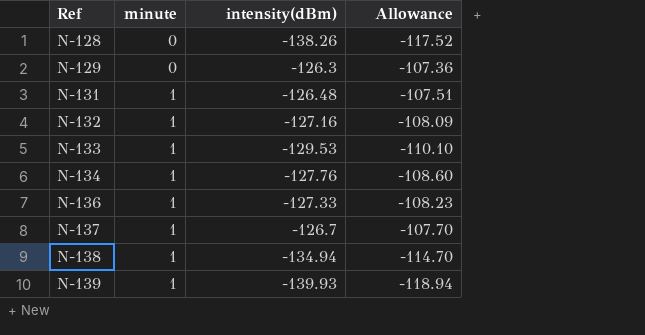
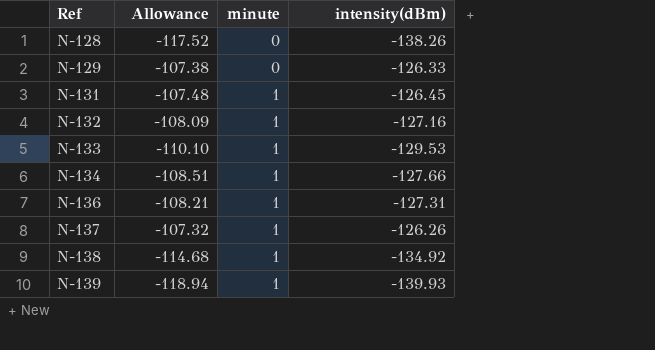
column Allowance | position: 4 -> 2
N-129 | Allowance: -107.36 -> -107.38
N-129 | intensity(dBm): -126.3 -> -126.33
N-131 | Allowance: -107.51 -> -107.48
N-131 | intensity(dBm): -126.48 -> -126.45
N-134 | Allowance: -108.60 -> -108.51
N-134 | intensity(dBm): -127.76 -> -127.66
N-136 | Allowance: -108.23 -> -108.21
N-136 | intensity(dBm): -127.33 -> -127.31
N-137 | Allowance: -107.70 -> -107.32
N-137 | intensity(dBm): -126.7 -> -126.26
N-138 | Allowance: -114.70 -> -114.68
N-138 | intensity(dBm): -134.94 -> -134.92

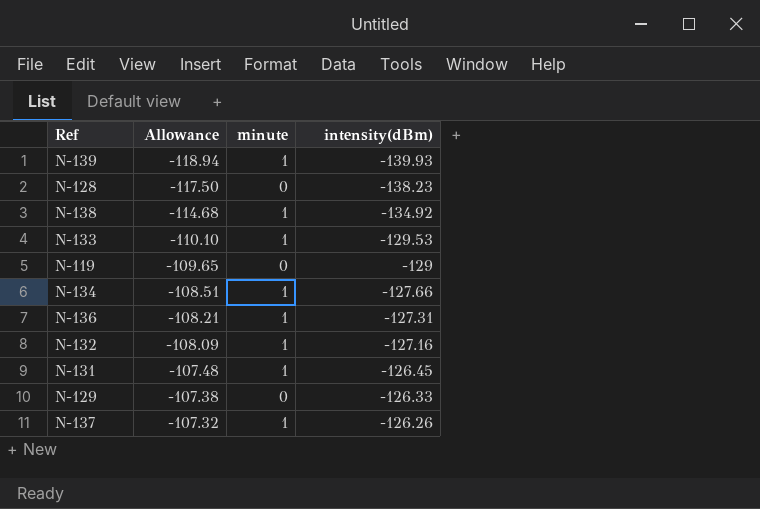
row order: Ref ascending -> Allowance ascending
N-128 | Allowance: -117.52 -> -117.50
N-128 | intensity(dBm): -138.26 -> -138.23
row N-119: none -> -109.65 | 0 | -129

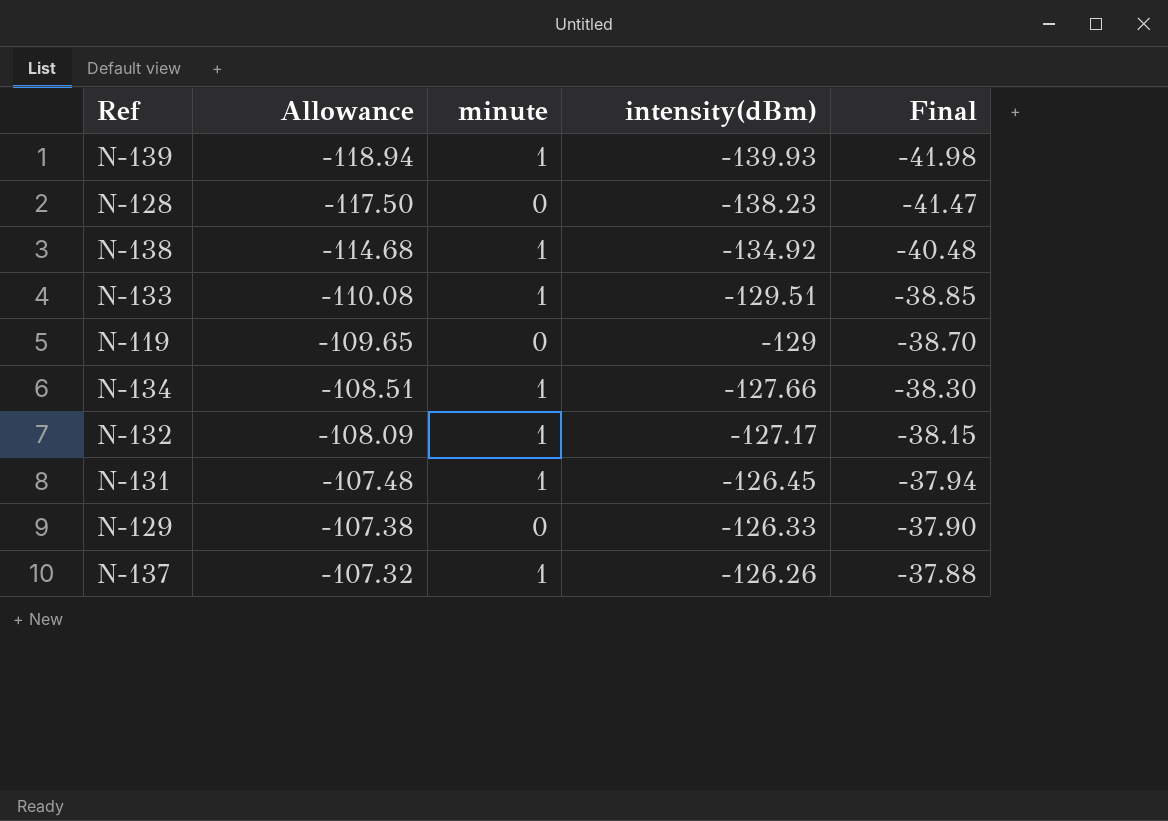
column Final | formula: none -> [intensity(dBm)] * 0.3
row N-136: -108.21 | 1 | -127.31 -> none
N-133 | Allowance: -110.10 -> -110.08
N-133 | intensity(dBm): -129.53 -> -129.51
N-132 | intensity(dBm): -127.16 -> -127.17

